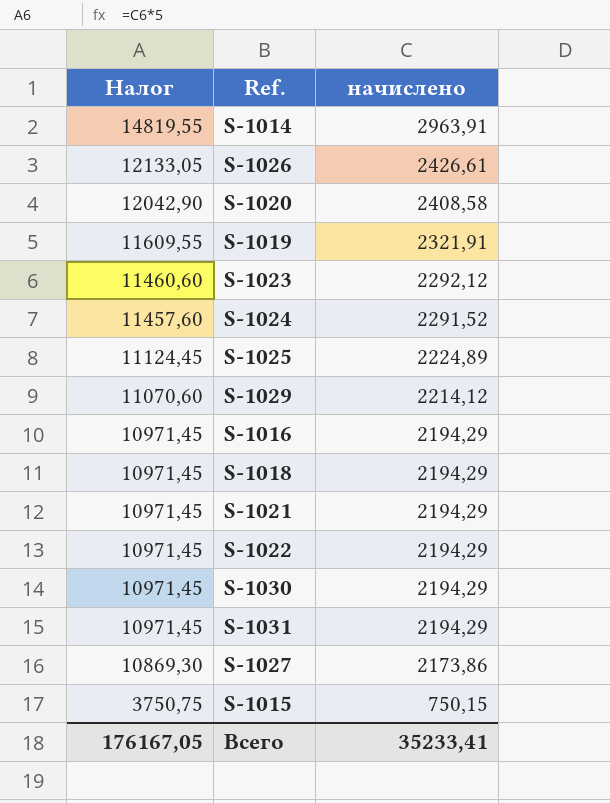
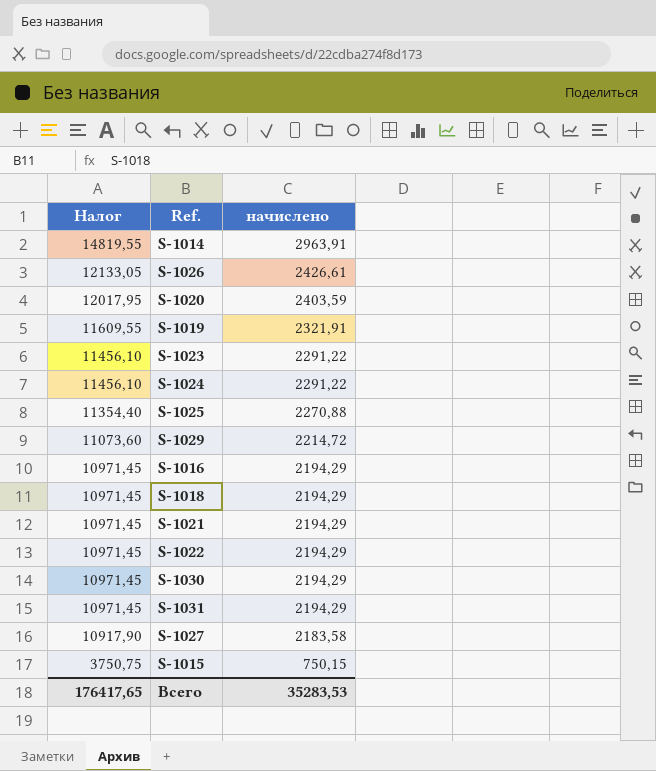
S-1020 | Налог: 12042,90 -> 12017,95
S-1020 | начислено: 2408,58 -> 2403,59
S-1023 | Налог: 11460,60 -> 11456,10
S-1023 | начислено: 2292,12 -> 2291,22
S-1024 | Налог: 11457,60 -> 11456,10
S-1024 | начислено: 2291,52 -> 2291,22
S-1025 | Налог: 11124,45 -> 11354,40
S-1025 | начислено: 2224,89 -> 2270,88
S-1029 | Налог: 11070,60 -> 11073,60
S-1029 | начислено: 2214,12 -> 2214,72
S-1027 | Налог: 10869,30 -> 10917,90
S-1027 | начислено: 2173,86 -> 2183,58
Всего | Налог: 176167,05 -> 176417,65
Всего | начислено: 35233,41 -> 35283,53

